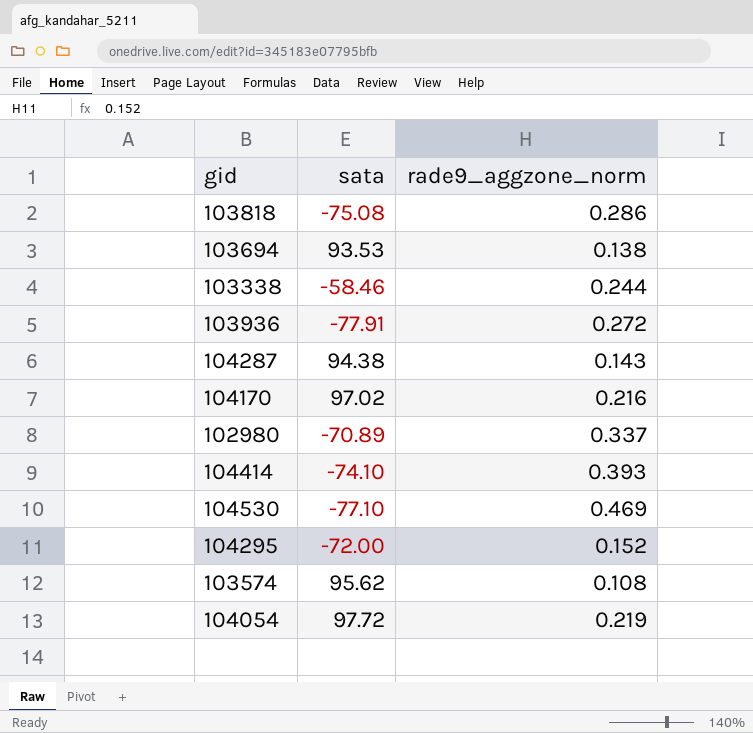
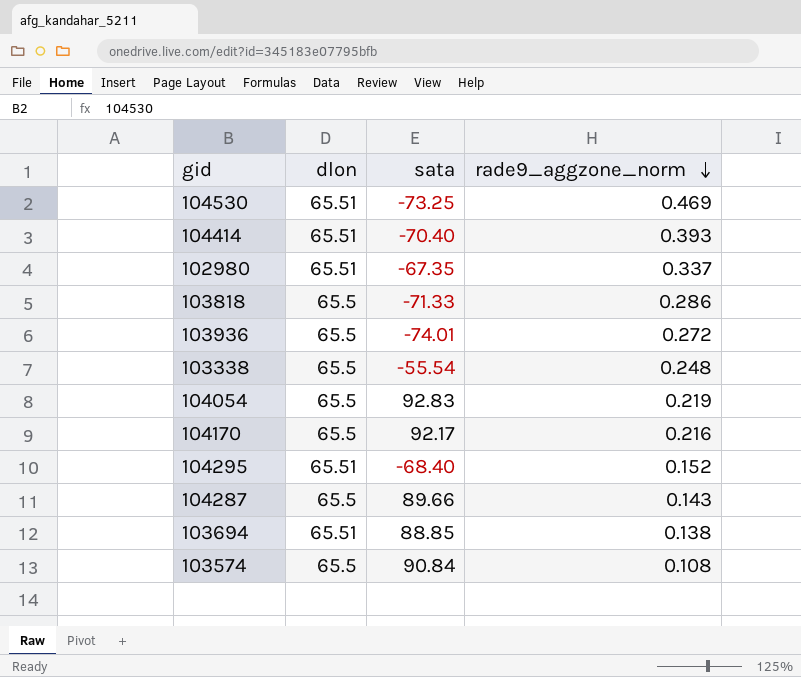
row order: none -> rade9_aggzone_norm descending
column dlon | position: none -> 2
104530 | sata: -77.10 -> -73.25
104414 | sata: -74.10 -> -70.40
102980 | sata: -70.89 -> -67.35
103818 | sata: -75.08 -> -71.33
103936 | sata: -77.91 -> -74.01
103338 | sata: -58.46 -> -55.54
103338 | rade9_aggzone_norm: 0.244 -> 0.248
104054 | sata: 97.72 -> 92.83
104170 | sata: 97.02 -> 92.17
104295 | sata: -72.00 -> -68.40
104287 | sata: 94.38 -> 89.66
103694 | sata: 93.53 -> 88.85
103574 | sata: 95.62 -> 90.84

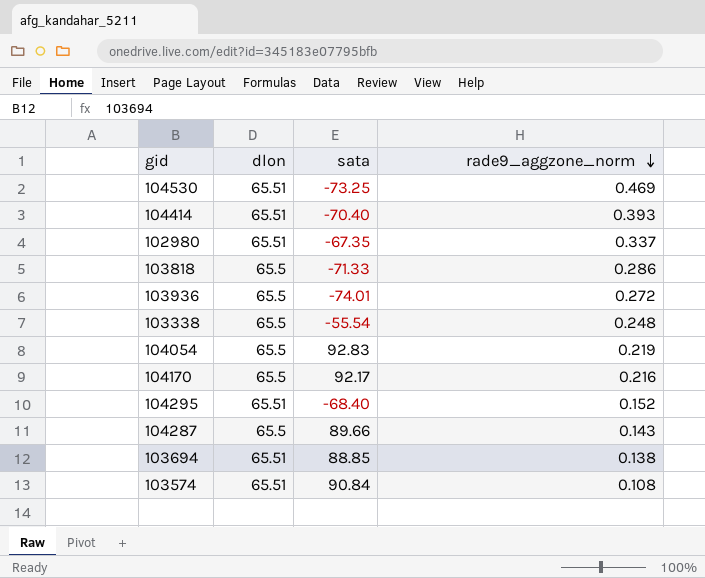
103574 | dlon: 65.5 -> 65.51

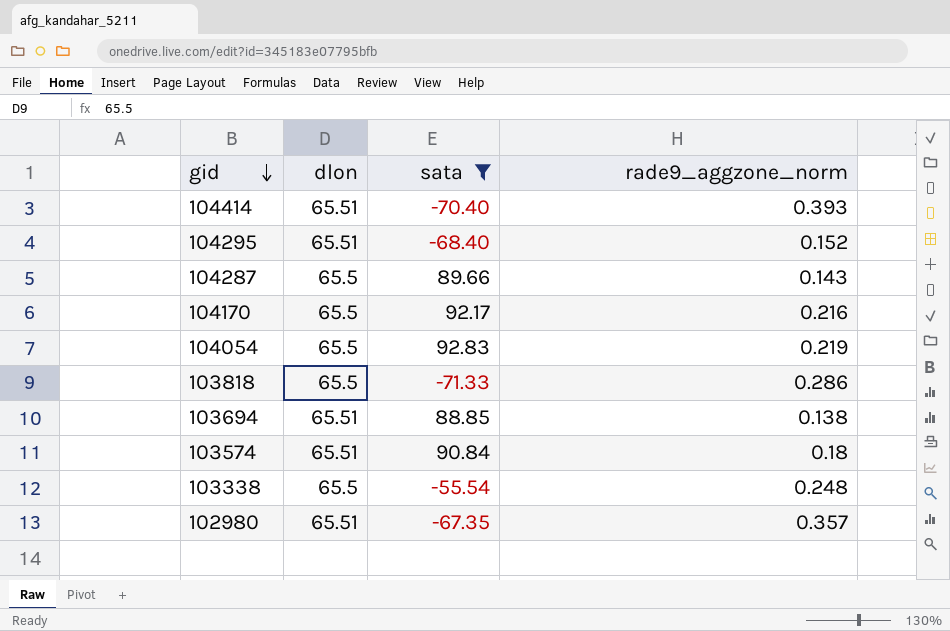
filter: none -> sata >= -71.33
row order: rade9_aggzone_norm descending -> gid descending
103574 | rade9_aggzone_norm: 0.108 -> 0.18
102980 | rade9_aggzone_norm: 0.337 -> 0.357

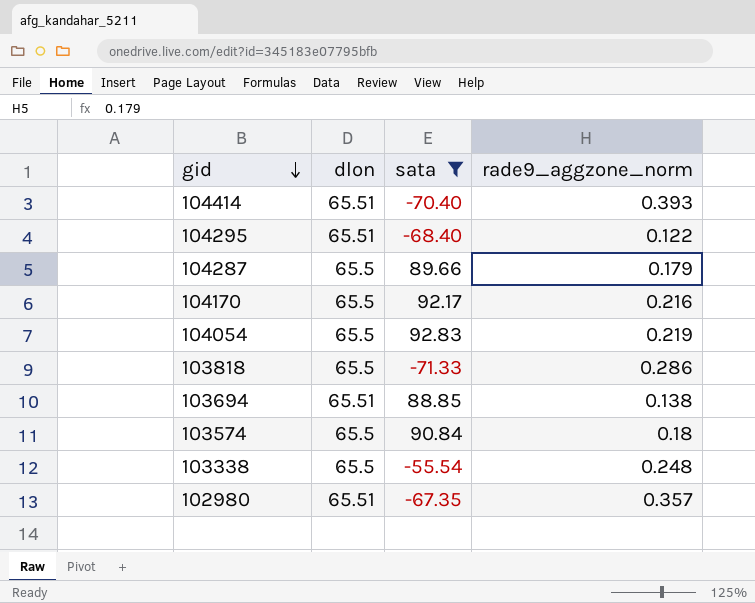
104295 | rade9_aggzone_norm: 0.152 -> 0.122
104287 | rade9_aggzone_norm: 0.143 -> 0.179
103574 | dlon: 65.51 -> 65.5

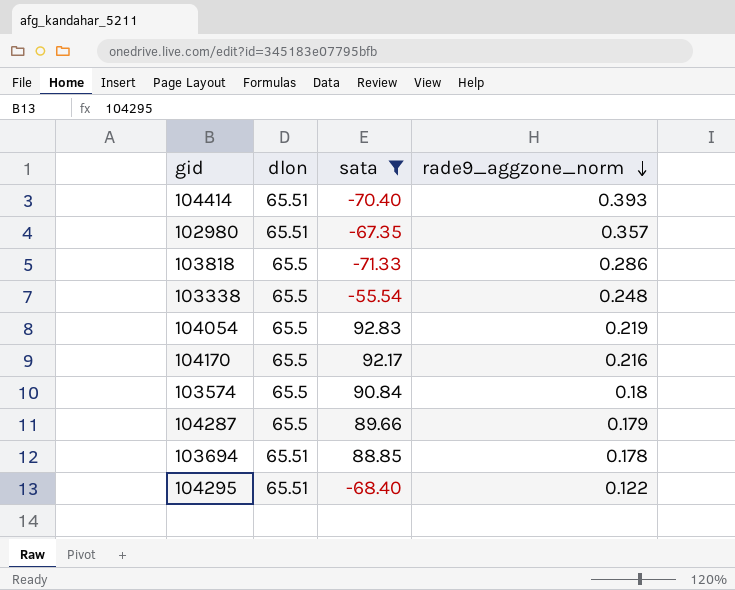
row order: gid descending -> rade9_aggzone_norm descending
103694 | rade9_aggzone_norm: 0.138 -> 0.178

